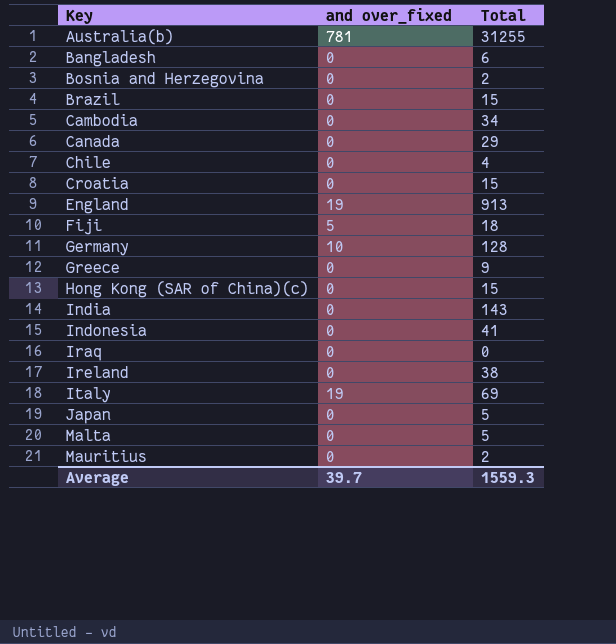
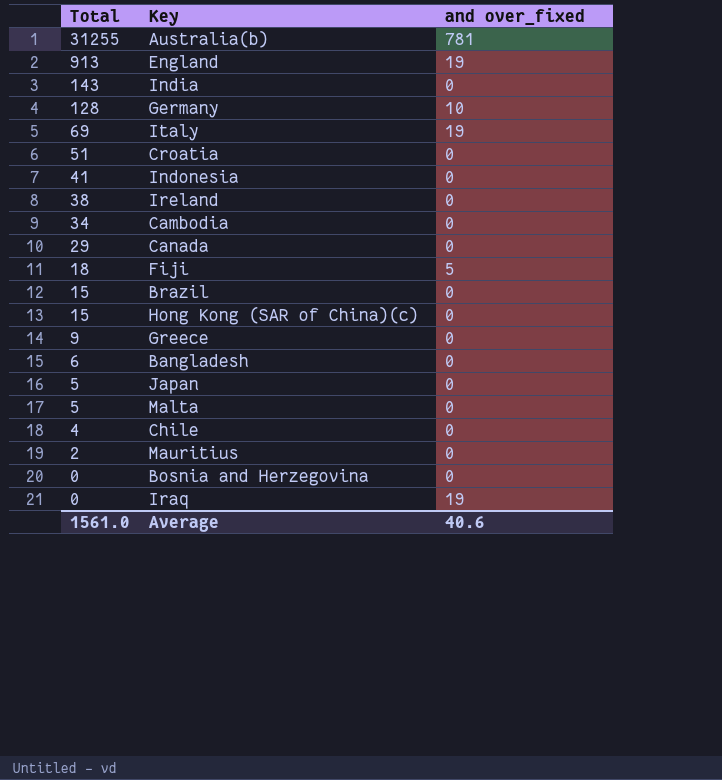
row order: Key ascending -> Total descending
column Total | position: 3 -> 1
Croatia | Total: 15 -> 51
Bosnia and Herzegovina | Total: 2 -> 0
Iraq | and over_fixed: 0 -> 19
Average | Total: 1559.3 -> 1561.0
Average | and over_fixed: 39.7 -> 40.6

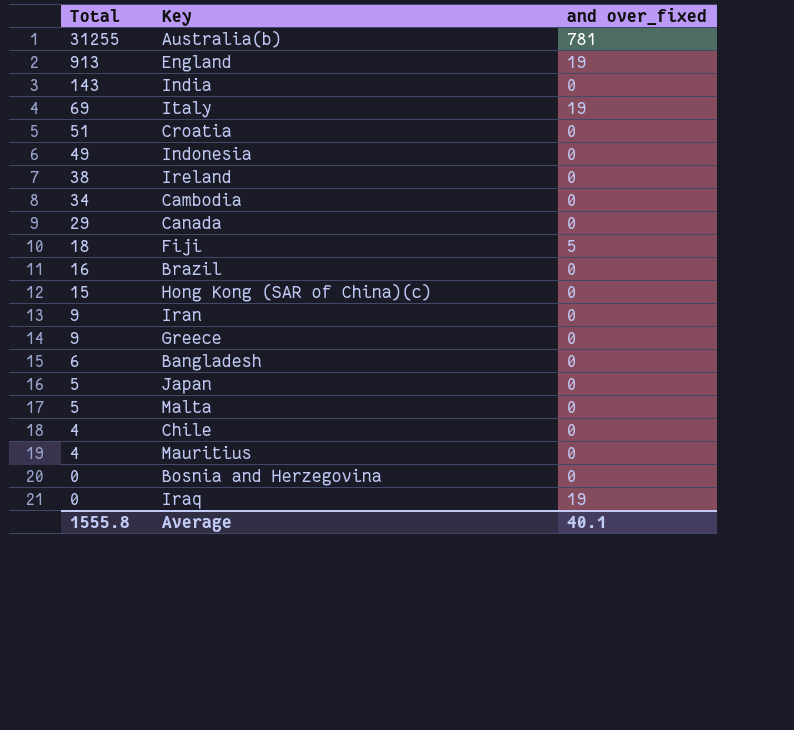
row Germany: 128 | 10 -> none
Indonesia | Total: 41 -> 49
Brazil | Total: 15 -> 16
row Iran: none -> 9 | 0
Mauritius | Total: 2 -> 4
Average | Total: 1561.0 -> 1555.8
Average | and over_fixed: 40.6 -> 40.1

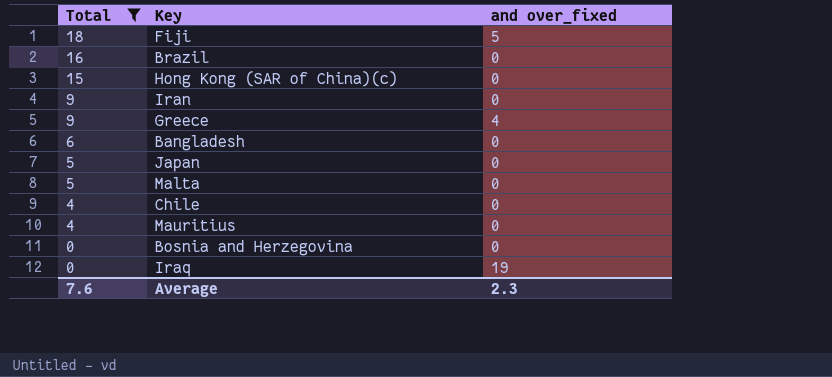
filter: none -> Total <= 18
Greece | and over_fixed: 0 -> 4
Average | Total: 1555.8 -> 7.6
Average | and over_fixed: 40.1 -> 2.3

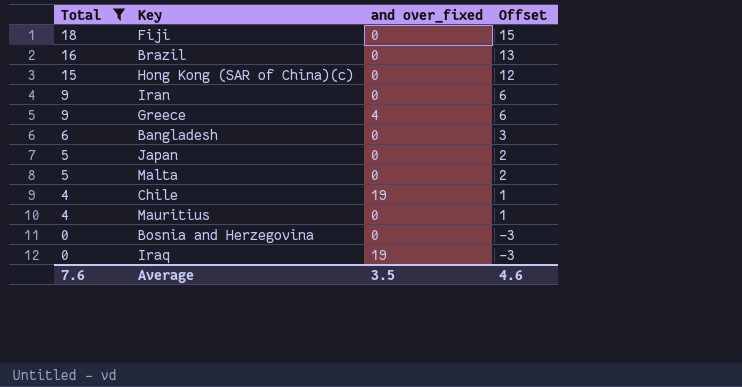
column Offset | formula: none -> [Total] - 3
Fiji | and over_fixed: 5 -> 0
Chile | and over_fixed: 0 -> 19
Average | and over_fixed: 2.3 -> 3.5

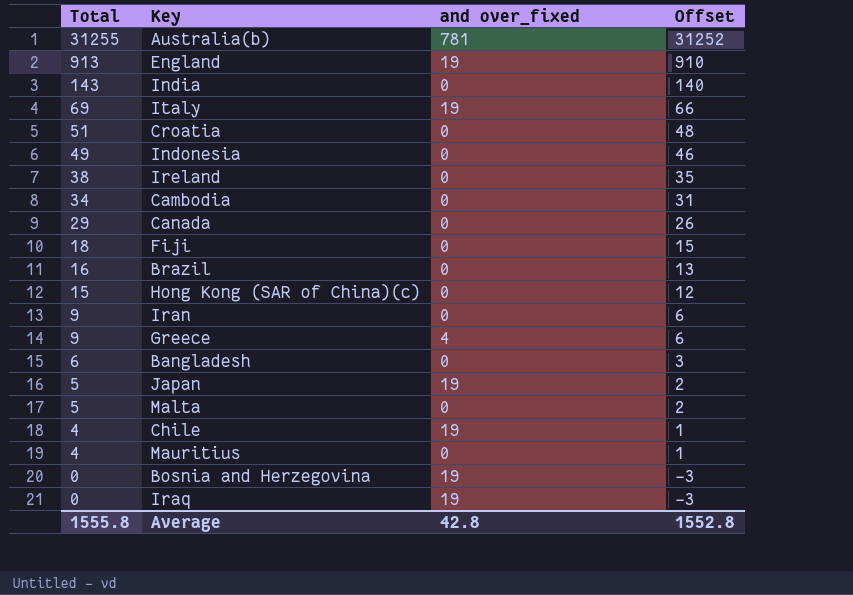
filter: Total <= 18 -> none
Japan | and over_fixed: 0 -> 19
Bosnia and Herzegovina | and over_fixed: 0 -> 19
Average | Total: 7.6 -> 1555.8
Average | and over_fixed: 3.5 -> 42.8
Average | Offset: 4.6 -> 1552.8

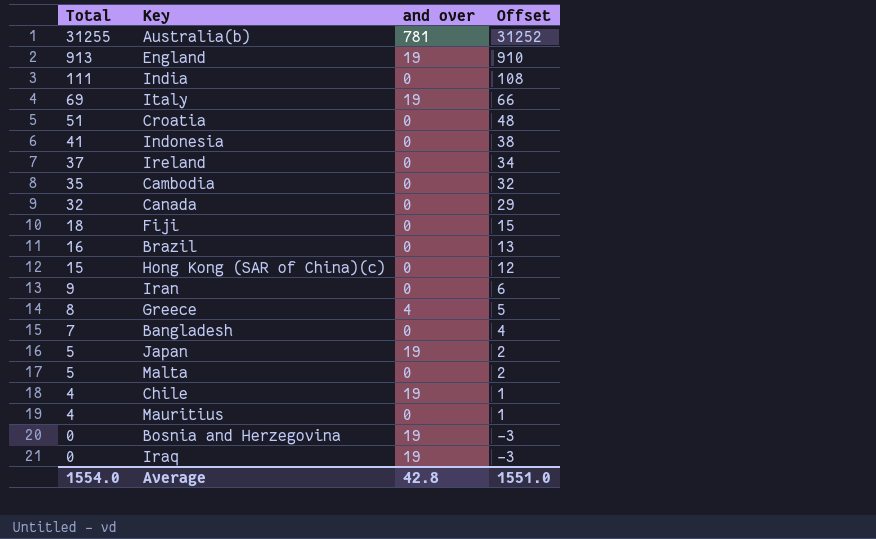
column name: and over_fixed -> and over
India | Total: 143 -> 111
India | Offset: 140 -> 108
Indonesia | Total: 49 -> 41
Indonesia | Offset: 46 -> 38
Ireland | Total: 38 -> 37
Ireland | Offset: 35 -> 34
Cambodia | Total: 34 -> 35
Cambodia | Offset: 31 -> 32
Canada | Total: 29 -> 32
Canada | Offset: 26 -> 29
Greece | Total: 9 -> 8
Greece | Offset: 6 -> 5
Bangladesh | Total: 6 -> 7
Bangladesh | Offset: 3 -> 4
Average | Total: 1555.8 -> 1554.0
Average | Offset: 1552.8 -> 1551.0

